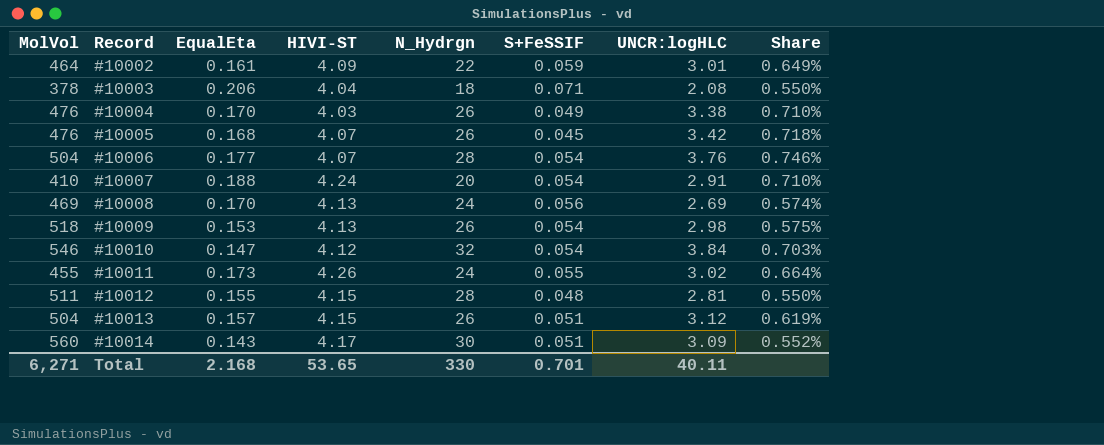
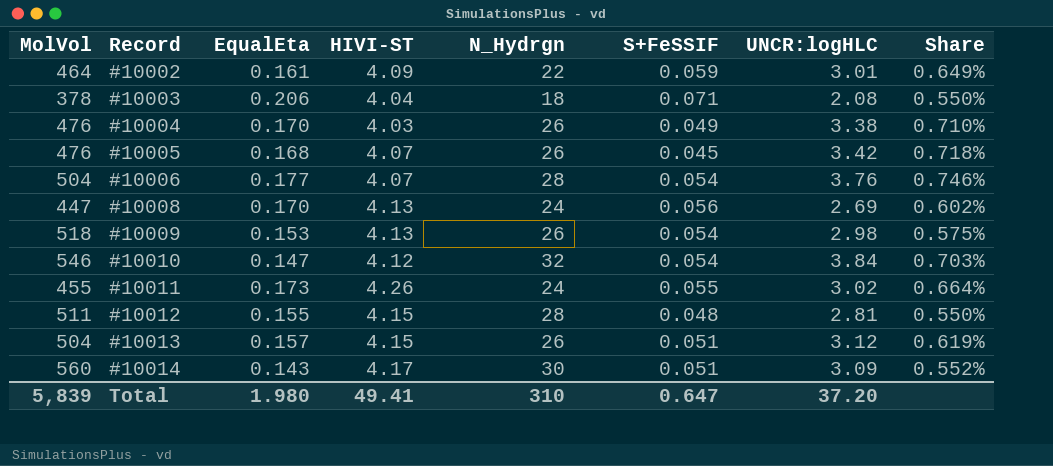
row #10007: 410 | 0.188 | 4.24 | 20 | 0.054 | 2.91 | 0.710% -> none
#10008 | MolVol: 469 -> 447
#10008 | Share: 0.574% -> 0.602%
Total | MolVol: 6,271 -> 5,839
Total | EqualEta: 2.168 -> 1.980
Total | HIVI-ST: 53.65 -> 49.41
Total | N_Hydrgn: 330 -> 310
Total | S+FeSSIF: 0.701 -> 0.647
Total | UNCR:logHLC: 40.11 -> 37.20

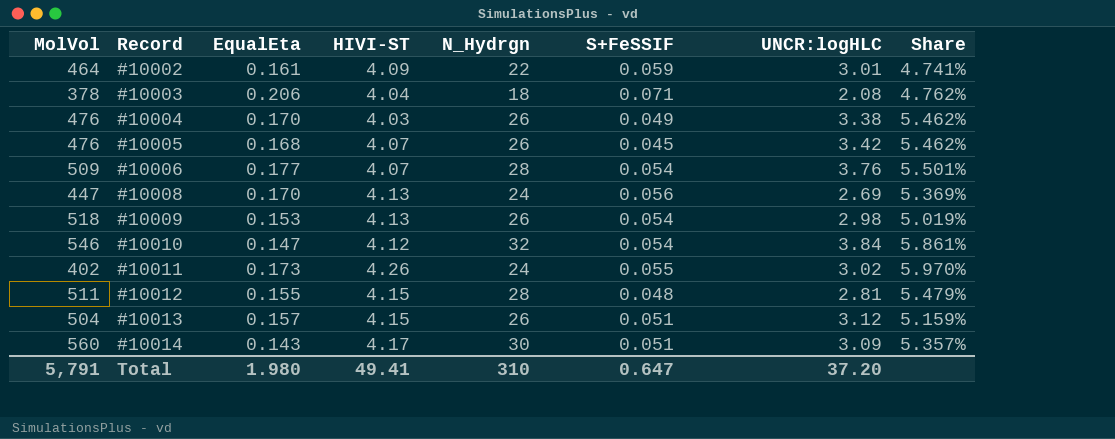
column Share | formula: [UNCR:logHLC] / [MolVol] -> [N_Hydrgn] / [MolVol]
#10006 | MolVol: 504 -> 509
#10011 | MolVol: 455 -> 402
Total | MolVol: 5,839 -> 5,791

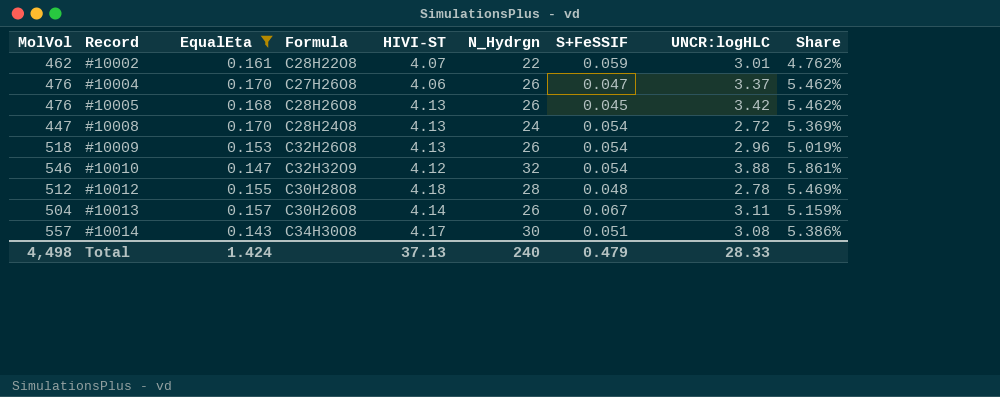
filter: none -> EqualEta <= 0.170
column Formula | position: none -> 4
#10002 | MolVol: 464 -> 462
#10002 | HIVI-ST: 4.09 -> 4.07
#10002 | Share: 4.741% -> 4.762%
#10004 | HIVI-ST: 4.03 -> 4.06
#10004 | S+FeSSIF: 0.049 -> 0.047
#10004 | UNCR:logHLC: 3.38 -> 3.37
#10005 | HIVI-ST: 4.07 -> 4.13
#10008 | S+FeSSIF: 0.056 -> 0.054
#10008 | UNCR:logHLC: 2.69 -> 2.72
#10009 | UNCR:logHLC: 2.98 -> 2.96
#10010 | UNCR:logHLC: 3.84 -> 3.88
#10012 | MolVol: 511 -> 512
#10012 | HIVI-ST: 4.15 -> 4.18
#10012 | UNCR:logHLC: 2.81 -> 2.78
#10012 | Share: 5.479% -> 5.469%
#10013 | HIVI-ST: 4.15 -> 4.14
#10013 | S+FeSSIF: 0.051 -> 0.067
#10013 | UNCR:logHLC: 3.12 -> 3.11
#10014 | MolVol: 560 -> 557
#10014 | UNCR:logHLC: 3.09 -> 3.08
#10014 | Share: 5.357% -> 5.386%
Total | MolVol: 5,791 -> 4,498
Total | EqualEta: 1.980 -> 1.424
Total | HIVI-ST: 49.41 -> 37.13
Total | N_Hydrgn: 310 -> 240
Total | S+FeSSIF: 0.647 -> 0.479
Total | UNCR:logHLC: 37.20 -> 28.33

